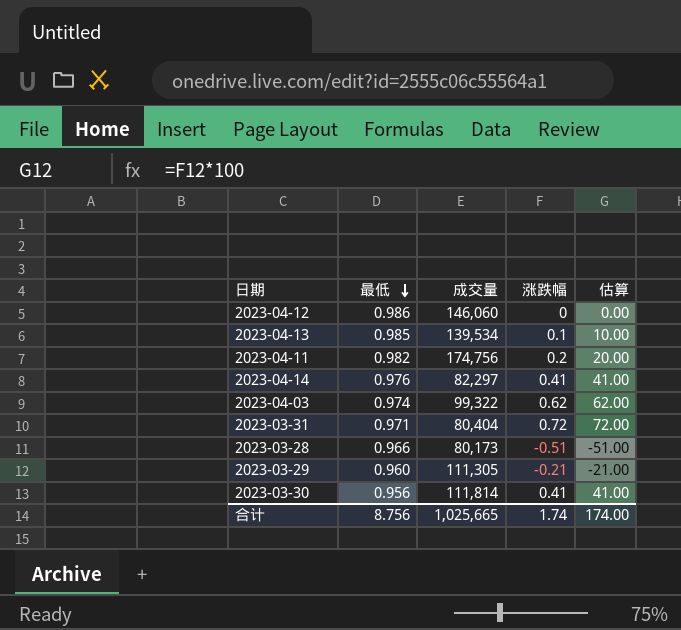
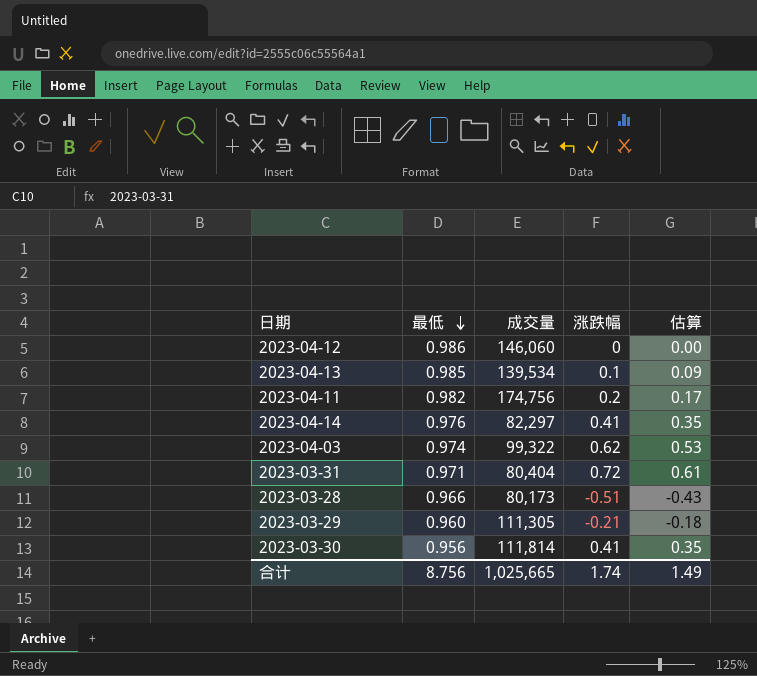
column 估算 | formula: [涨跌幅] * 100 -> [涨跌幅] * 0.85
合计 | 估算: 174.00 -> 1.49

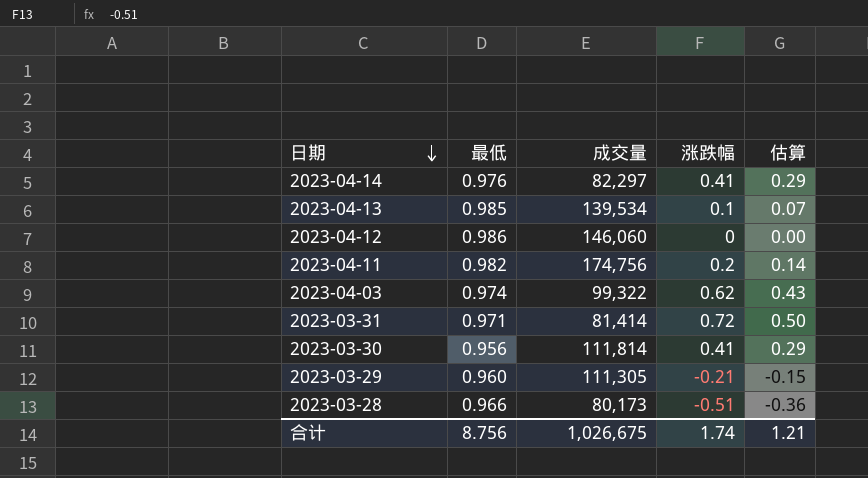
row order: 最低 descending -> 日期 descending
column 估算 | formula: [涨跌幅] * 0.85 -> [涨跌幅] * 0.7
2023-03-31 | 成交量: 80,404 -> 81,414
合计 | 成交量: 1,025,665 -> 1,026,675
合计 | 估算: 1.49 -> 1.21

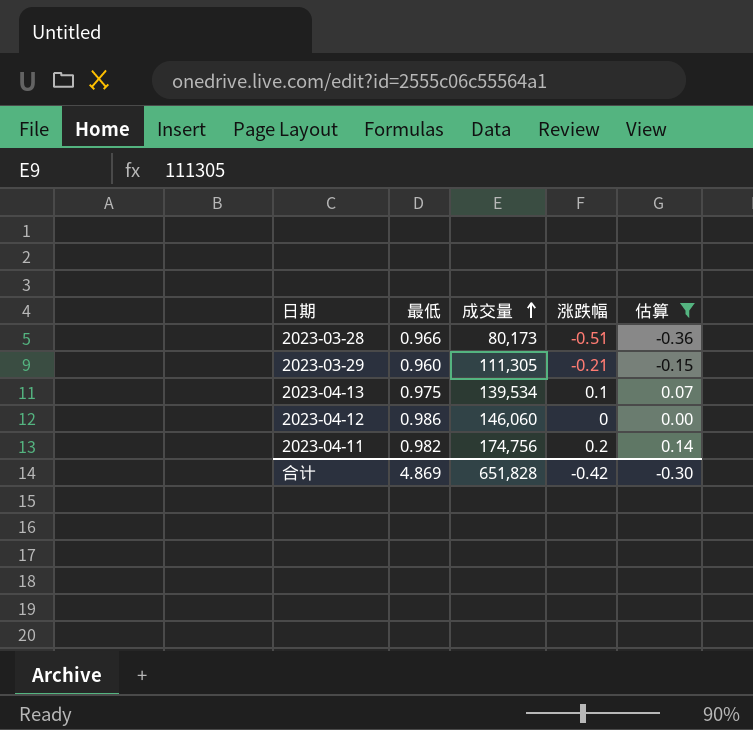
filter: none -> 估算 <= 0.14
row order: 日期 descending -> 成交量 ascending
2023-04-13 | 最低: 0.985 -> 0.975
合计 | 最低: 8.756 -> 4.869
合计 | 成交量: 1,026,675 -> 651,828
合计 | 涨跌幅: 1.74 -> -0.42
合计 | 估算: 1.21 -> -0.30

